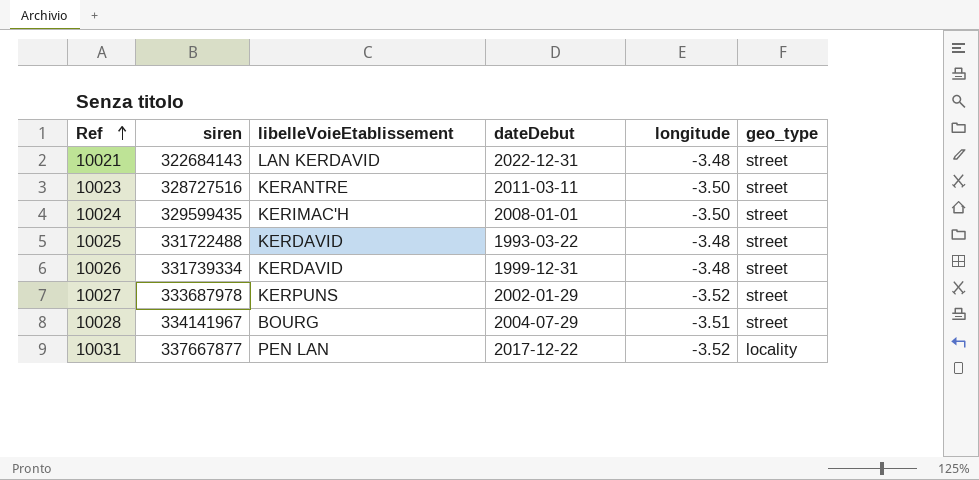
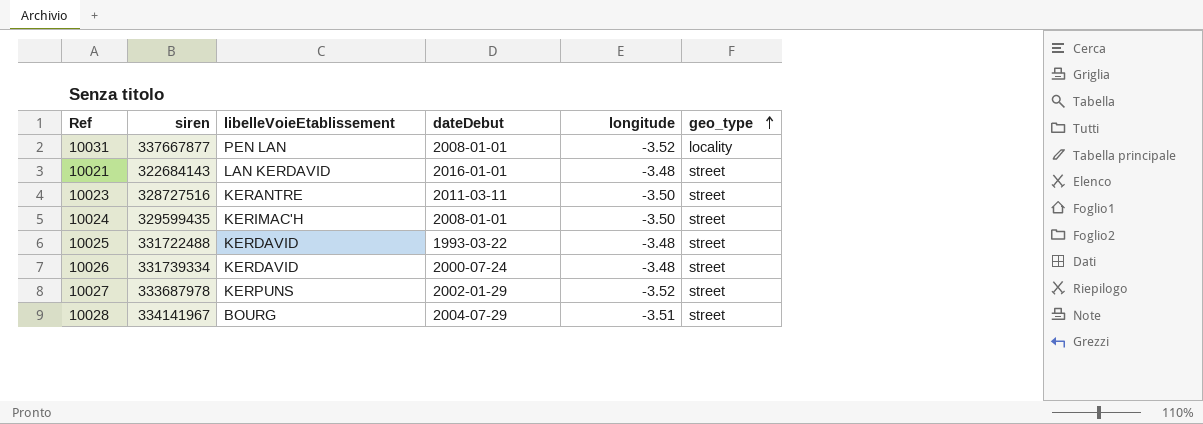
row order: Ref ascending -> geo_type ascending
10031 | dateDebut: 2017-12-22 -> 2008-01-01
10021 | dateDebut: 2022-12-31 -> 2016-01-01
10026 | dateDebut: 1999-12-31 -> 2000-07-24

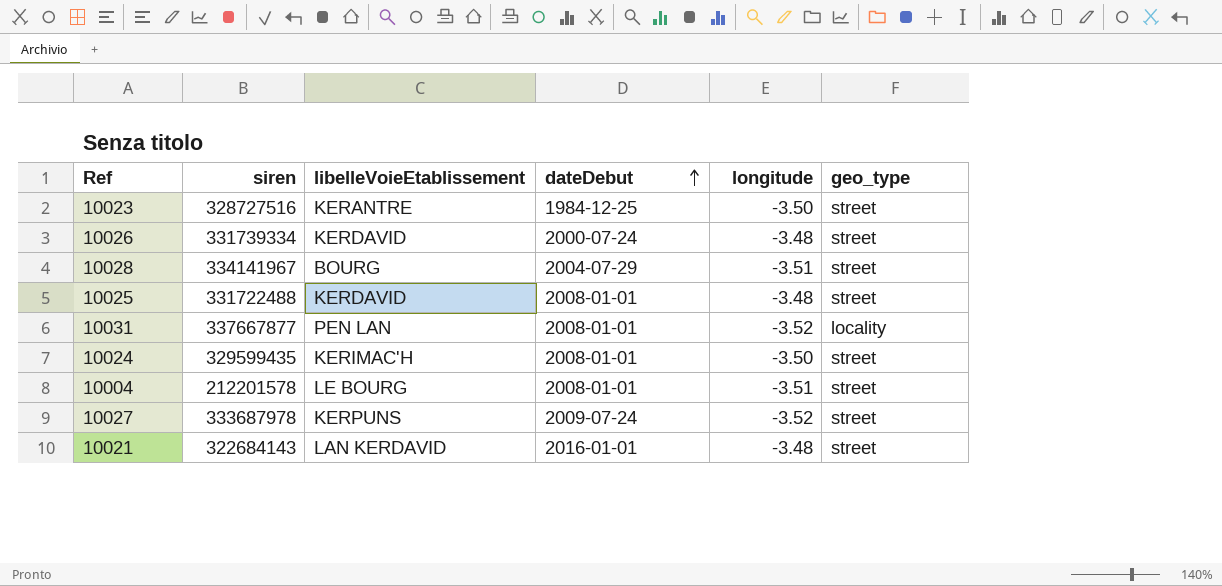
row order: geo_type ascending -> dateDebut ascending
10023 | dateDebut: 2011-03-11 -> 1984-12-25
10025 | dateDebut: 1993-03-22 -> 2008-01-01
row 10004: none -> 212201578 | LE BOURG | 2008-01-01 | -3.51 | street
10027 | dateDebut: 2002-01-29 -> 2009-07-24

